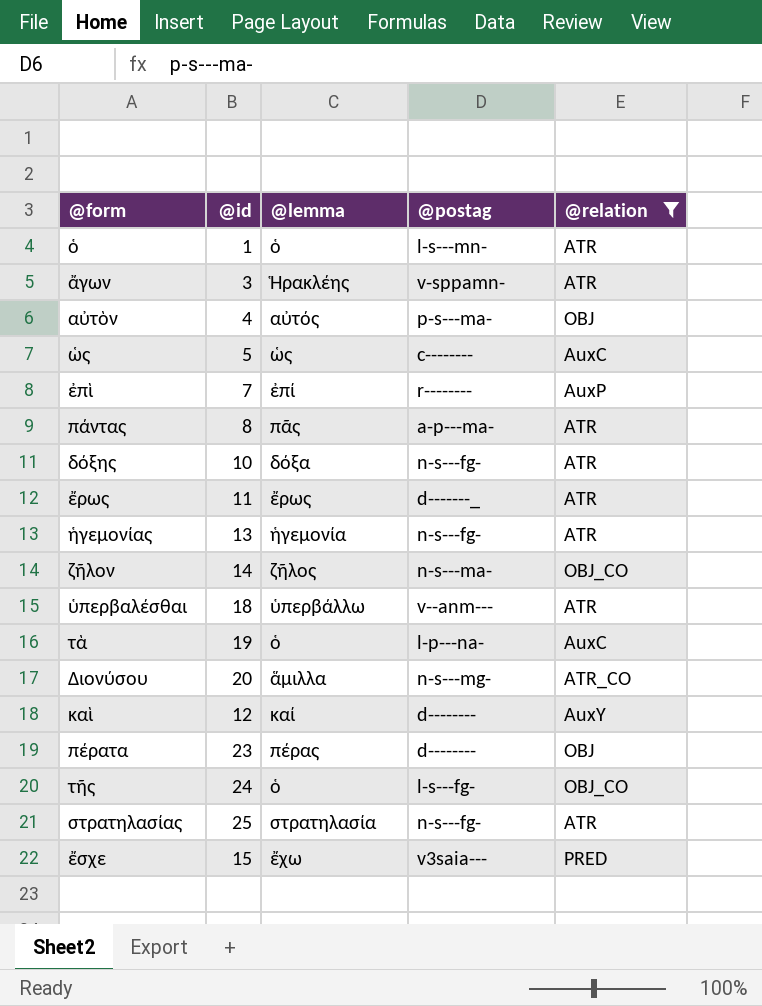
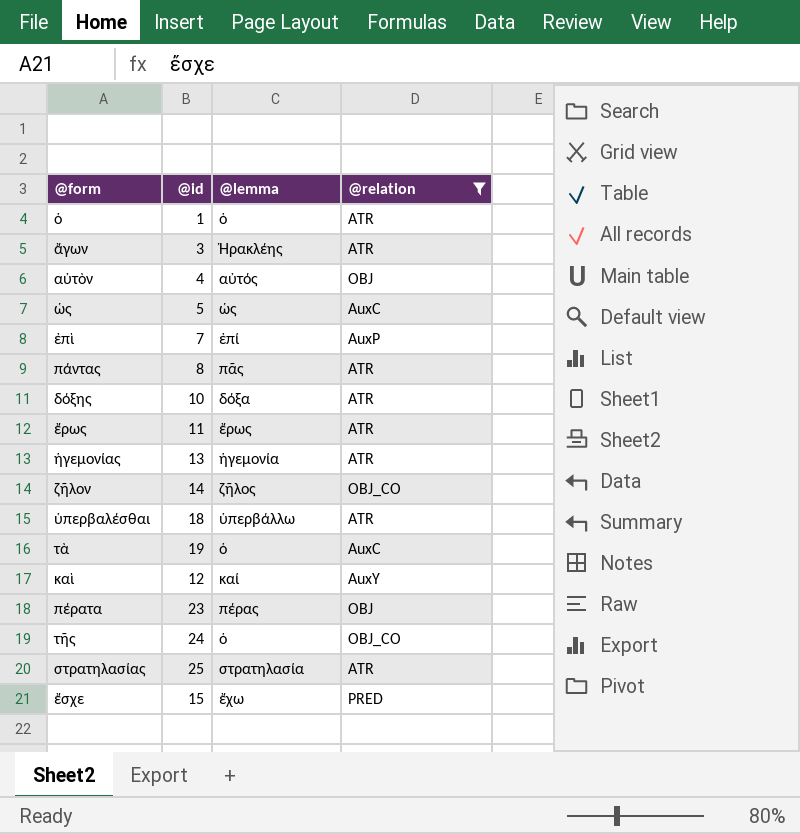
column @postag | position: 4 -> none
row Διονύσου: 20 | ἅμιλλα | n-s---mg- | ATR_CO -> none

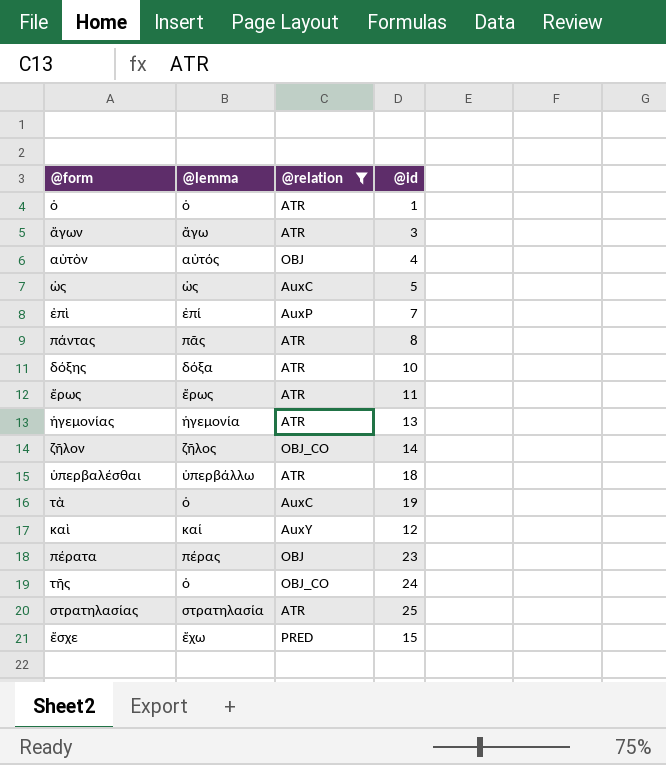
column @id | position: 2 -> 4
ἄγων | @lemma: Ἡρακλέης -> ἄγω

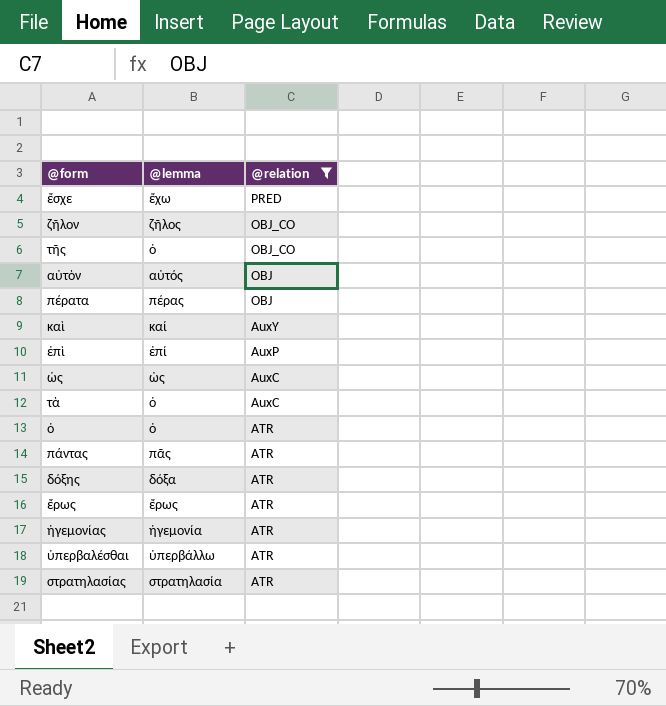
row order: none -> @relation descending
column @id | position: 4 -> none
row ἄγων: ἄγω | ATR | 3 -> none

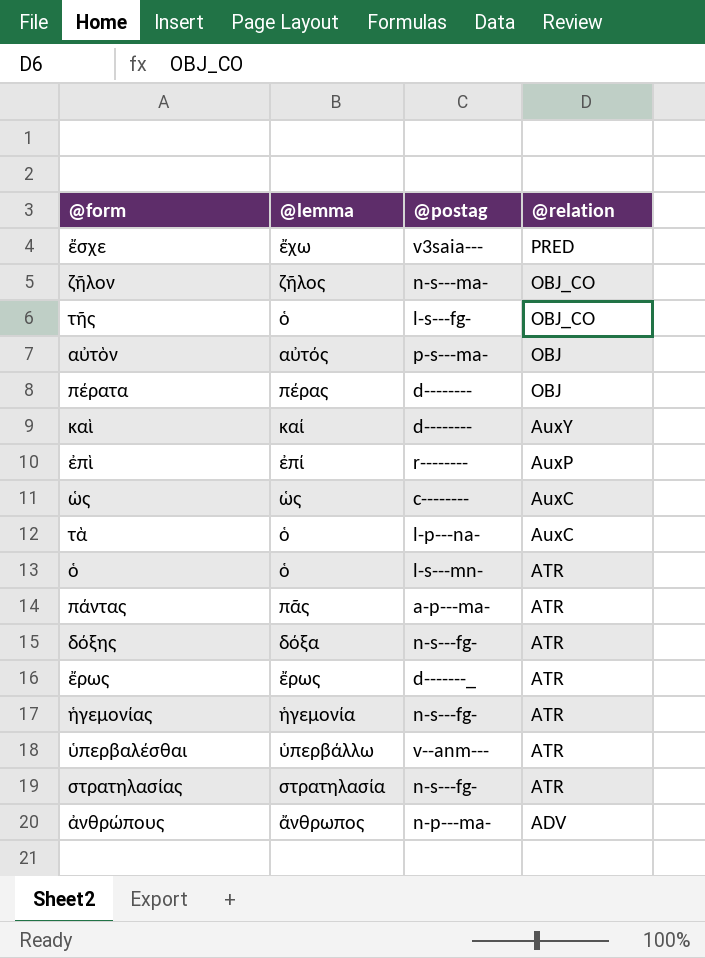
filter: @relation != ADV -> none
column @postag | position: none -> 3

